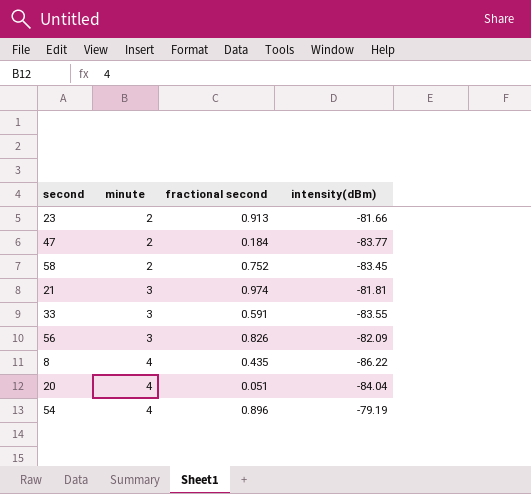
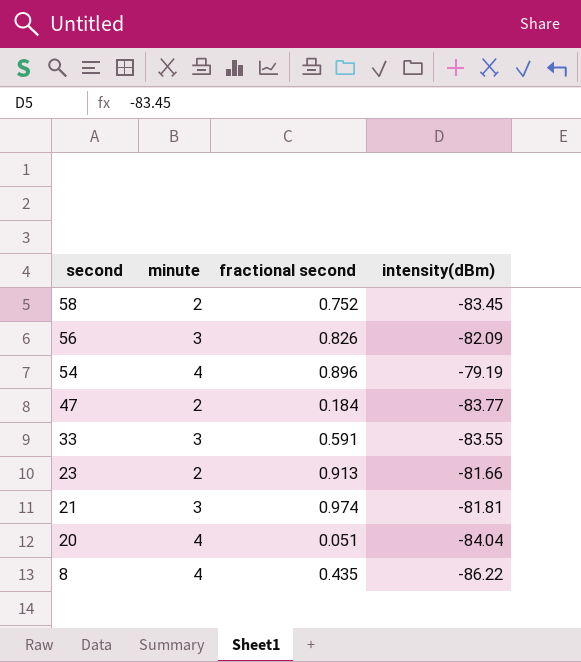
row order: minute ascending -> second descending

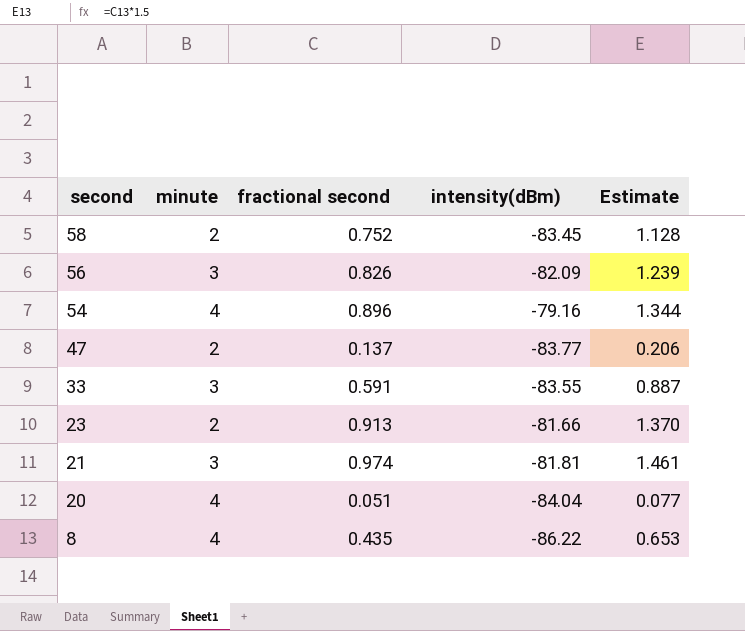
column Estimate | formula: none -> [fractional second] * 1.5
54 | intensity(dBm): -79.19 -> -79.16
47 | fractional second: 0.184 -> 0.137

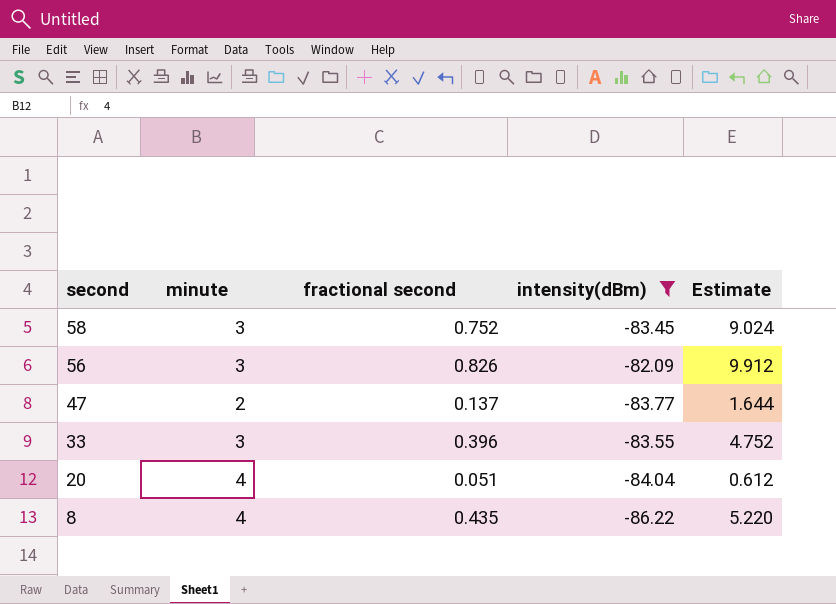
filter: none -> intensity(dBm) <= -82.09
column Estimate | formula: [fractional second] * 1.5 -> [fractional second] * 12
58 | minute: 2 -> 3
33 | fractional second: 0.591 -> 0.396

